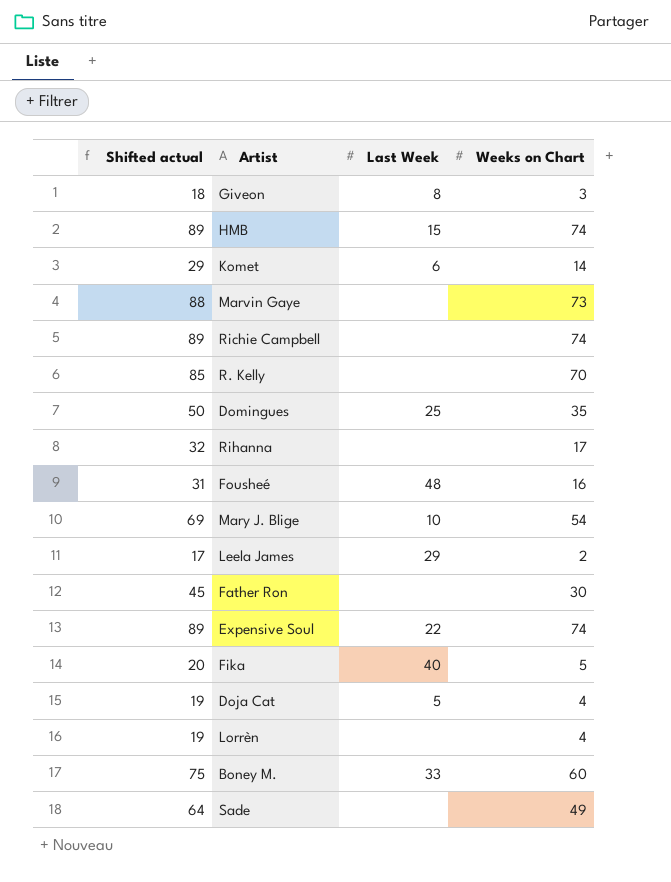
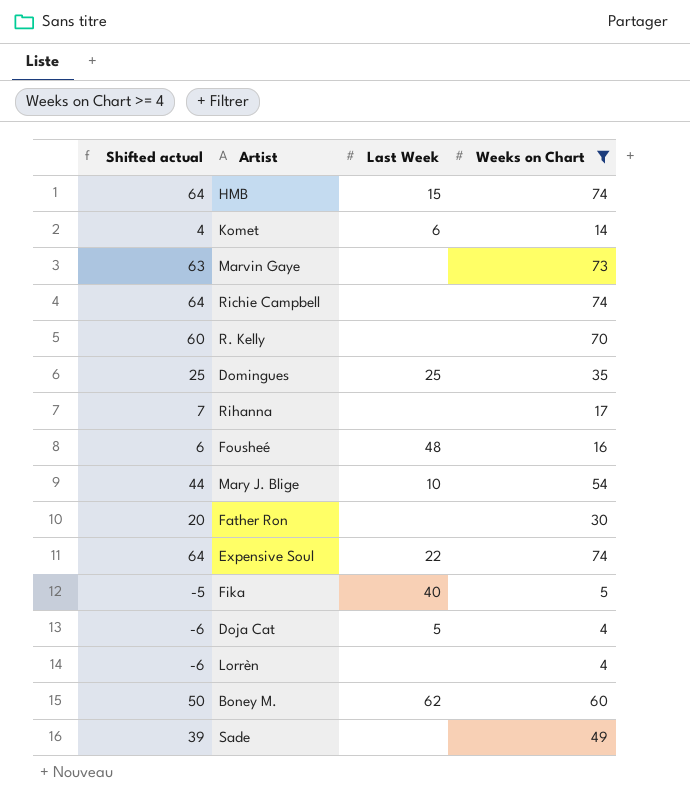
filter: none -> Weeks on Chart >= 4
column Shifted actual | formula: [Weeks on Chart] + 15 -> [Weeks on Chart] - 10
Boney M. | Last Week: 33 -> 62

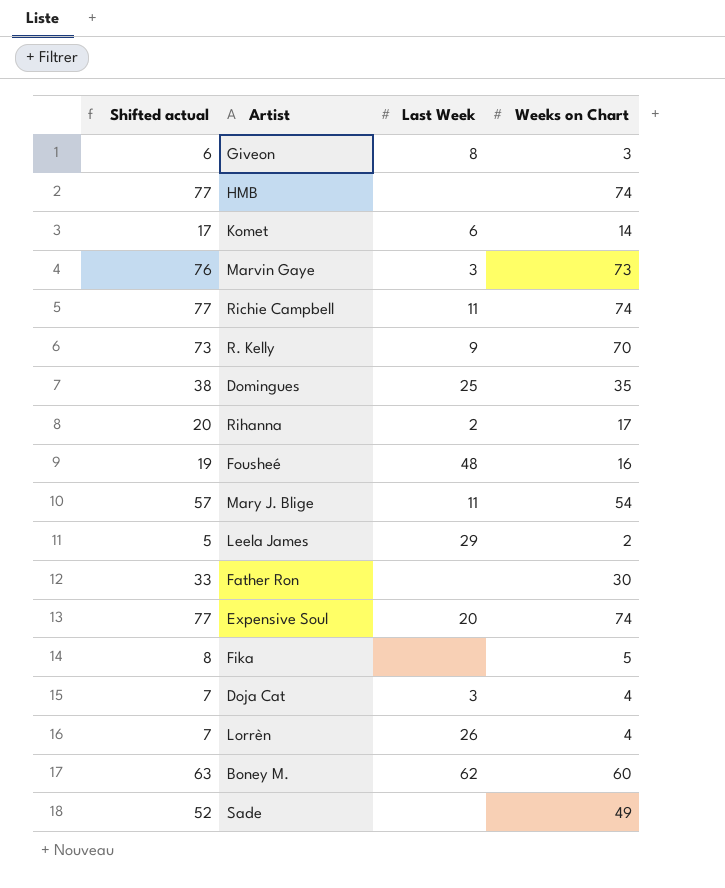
filter: Weeks on Chart >= 4 -> none
column Shifted actual | formula: [Weeks on Chart] - 10 -> [Weeks on Chart] + 3
HMB | Last Week: 15 -> none
Marvin Gaye | Last Week: none -> 3
Richie Campbell | Last Week: none -> 11
R. Kelly | Last Week: none -> 9
Rihanna | Last Week: none -> 2
Mary J. Blige | Last Week: 10 -> 11
Expensive Soul | Last Week: 22 -> 20
Fika | Last Week: 40 -> none
Doja Cat | Last Week: 5 -> 3
Lorrèn | Last Week: none -> 26

